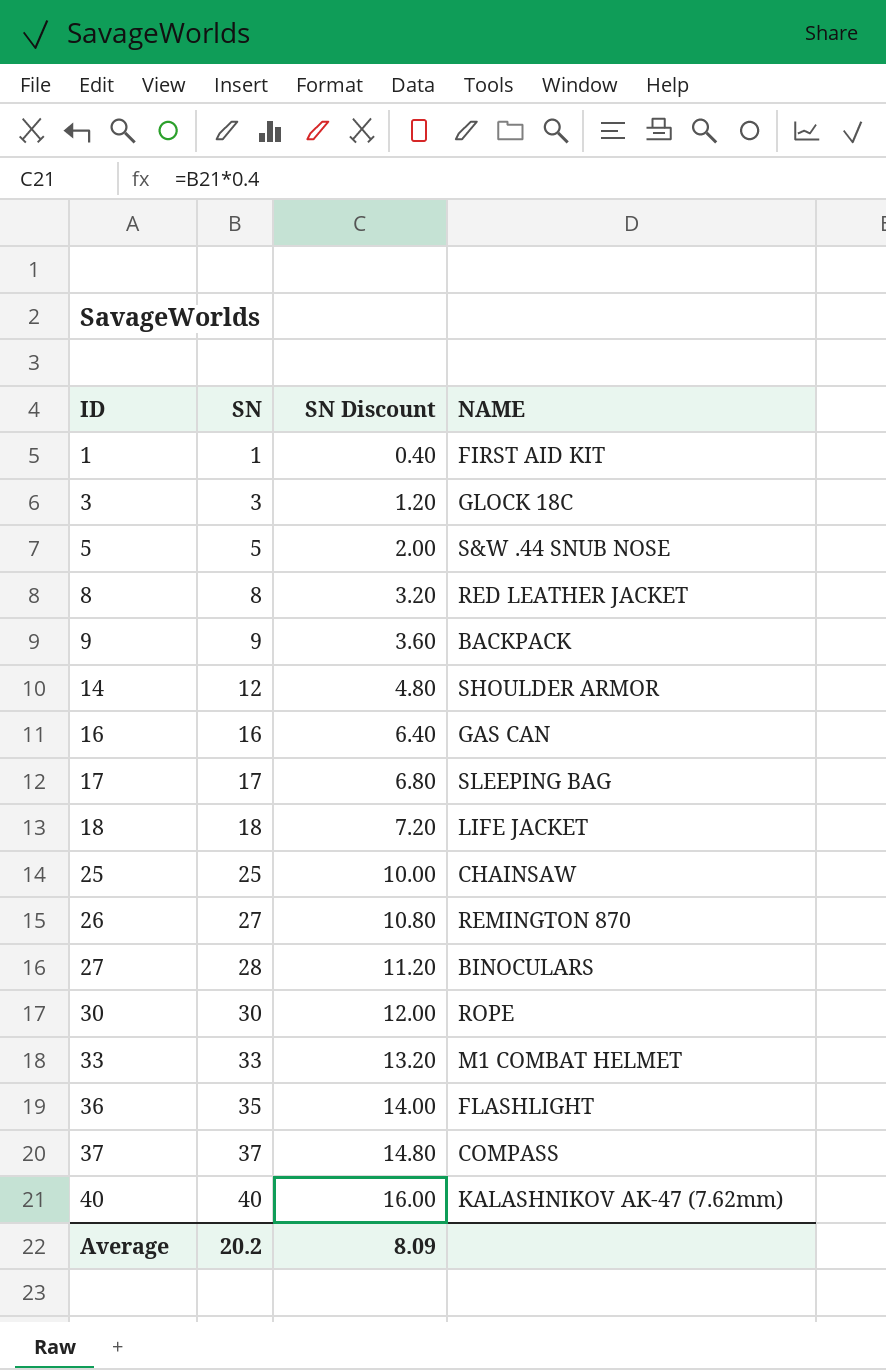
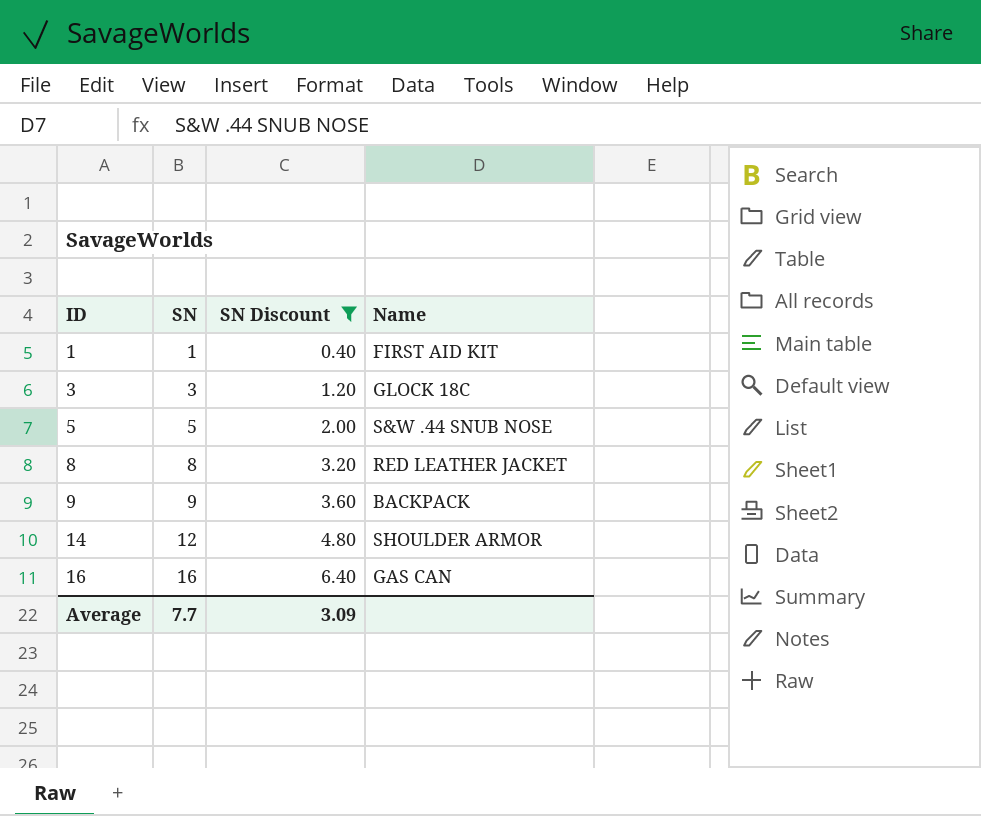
filter: none -> SN Discount <= 6.40
column name: NAME -> Name
Average | SN: 20.2 -> 7.7
Average | SN Discount: 8.09 -> 3.09

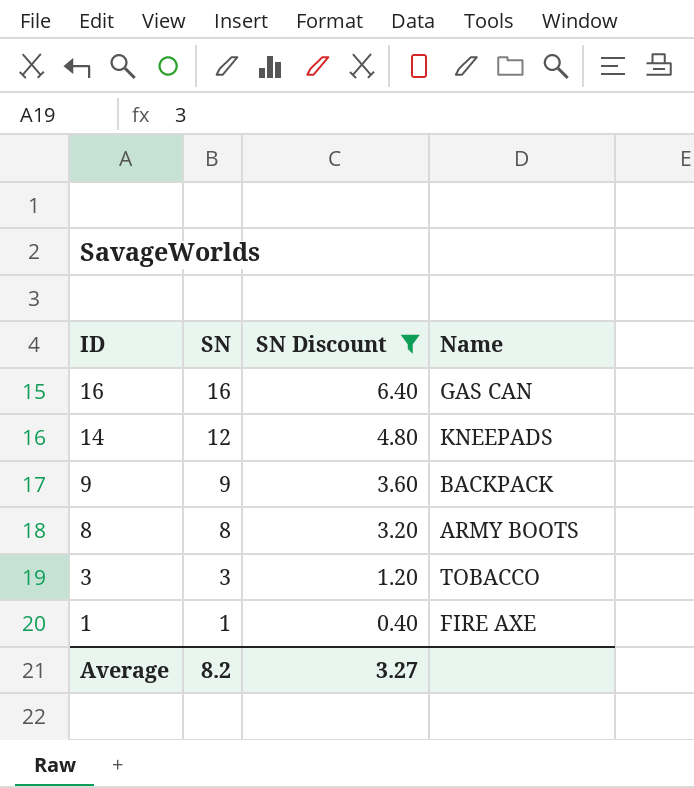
row order: ID ascending -> ID descending
row 5: 5 | 2.00 | S&W .44 SNUB NOSE -> none
14 | Name: SHOULDER ARMOR -> KNEEPADS
8 | Name: RED LEATHER JACKET -> ARMY BOOTS
3 | Name: GLOCK 18C -> TOBACCO
1 | Name: FIRST AID KIT -> FIRE AXE
Average | SN: 7.7 -> 8.2
Average | SN Discount: 3.09 -> 3.27

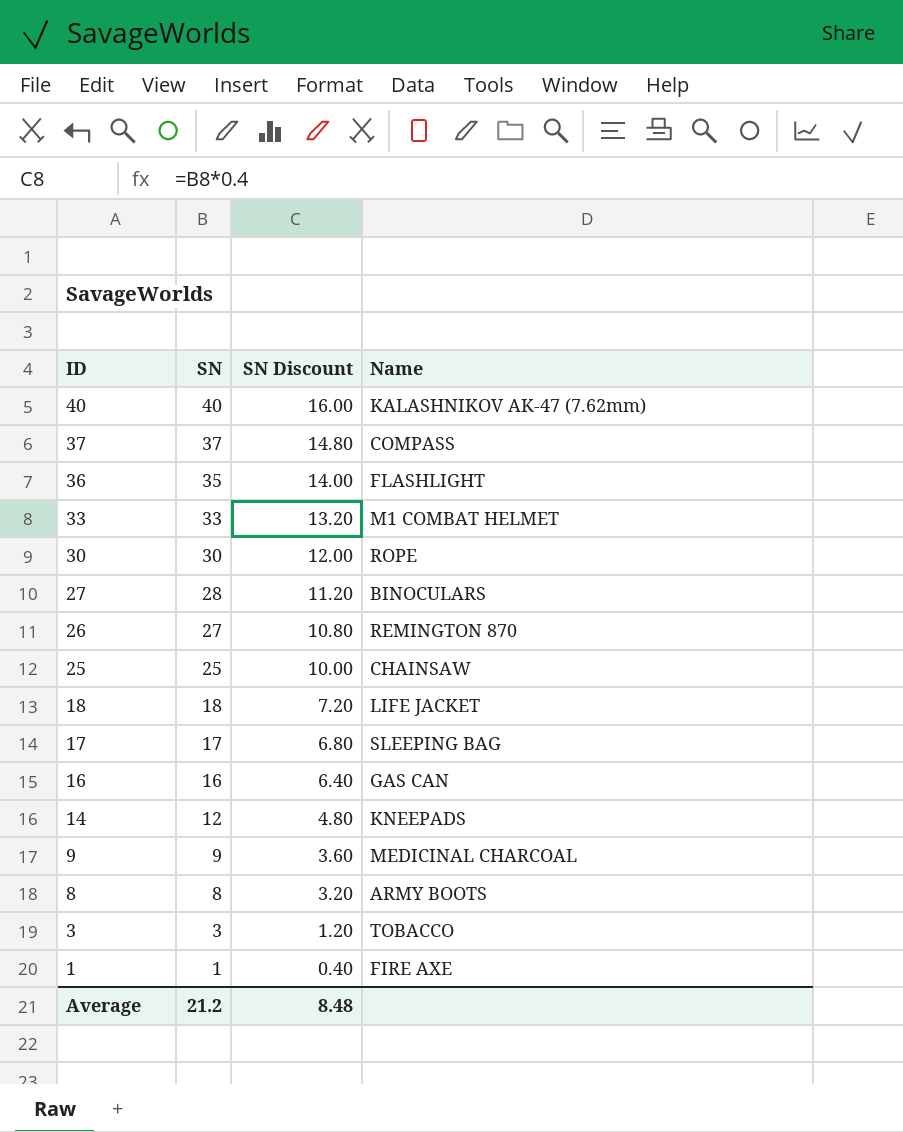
filter: SN Discount <= 6.40 -> none
9 | Name: BACKPACK -> MEDICINAL CHARCOAL
Average | SN: 8.2 -> 21.2
Average | SN Discount: 3.27 -> 8.48

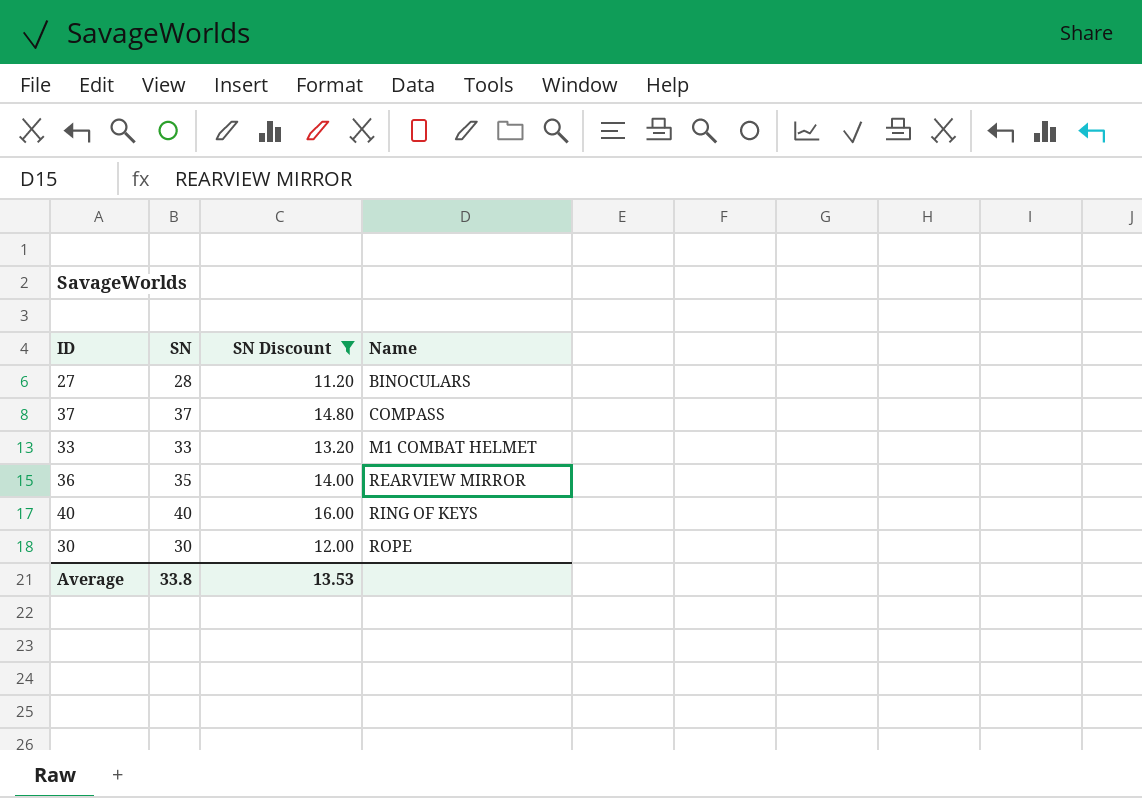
filter: none -> SN Discount >= 11.20
row order: ID descending -> Name ascending
36 | Name: FLASHLIGHT -> REARVIEW MIRROR
40 | Name: KALASHNIKOV AK-47 (7.62mm) -> RING OF KEYS
Average | SN: 21.2 -> 33.8
Average | SN Discount: 8.48 -> 13.53

